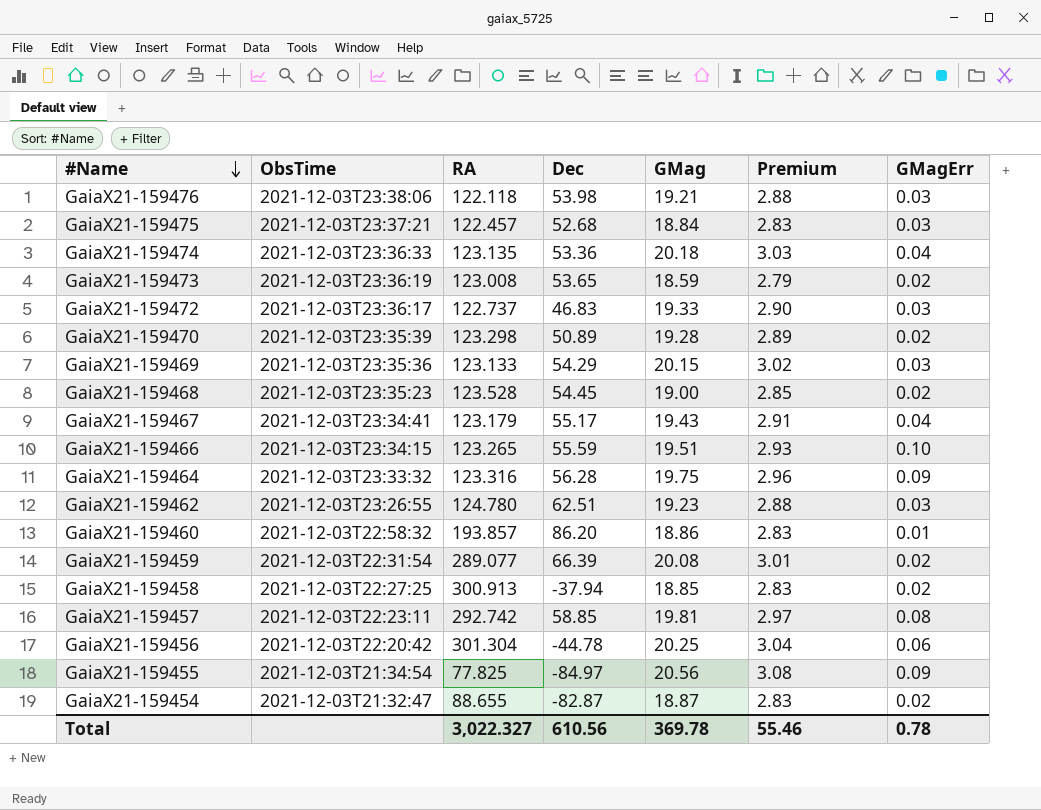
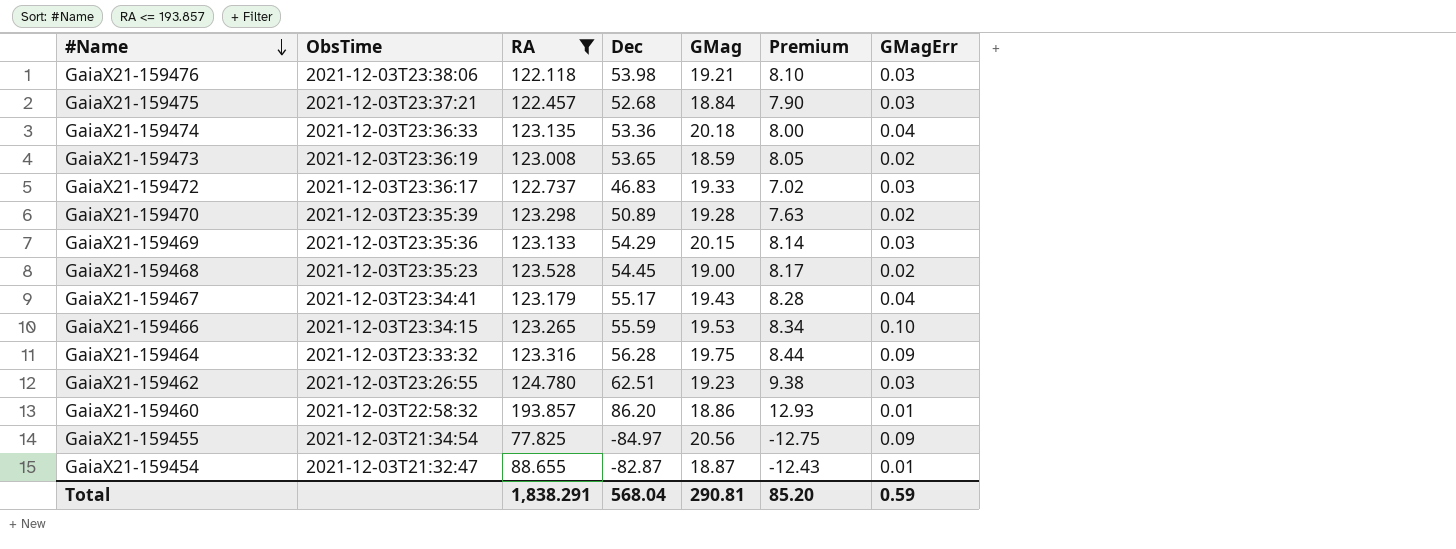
filter: none -> RA <= 193.857
column Premium | formula: [GMag] * 0.15 -> [Dec] * 0.15
GaiaX21-159466 | GMag: 19.51 -> 19.53
GaiaX21-159454 | GMagErr: 0.02 -> 0.01
Total | RA: 3,022.327 -> 1,838.291
Total | Dec: 610.56 -> 568.04
Total | GMag: 369.78 -> 290.81
Total | Premium: 55.46 -> 85.20
Total | GMagErr: 0.78 -> 0.59

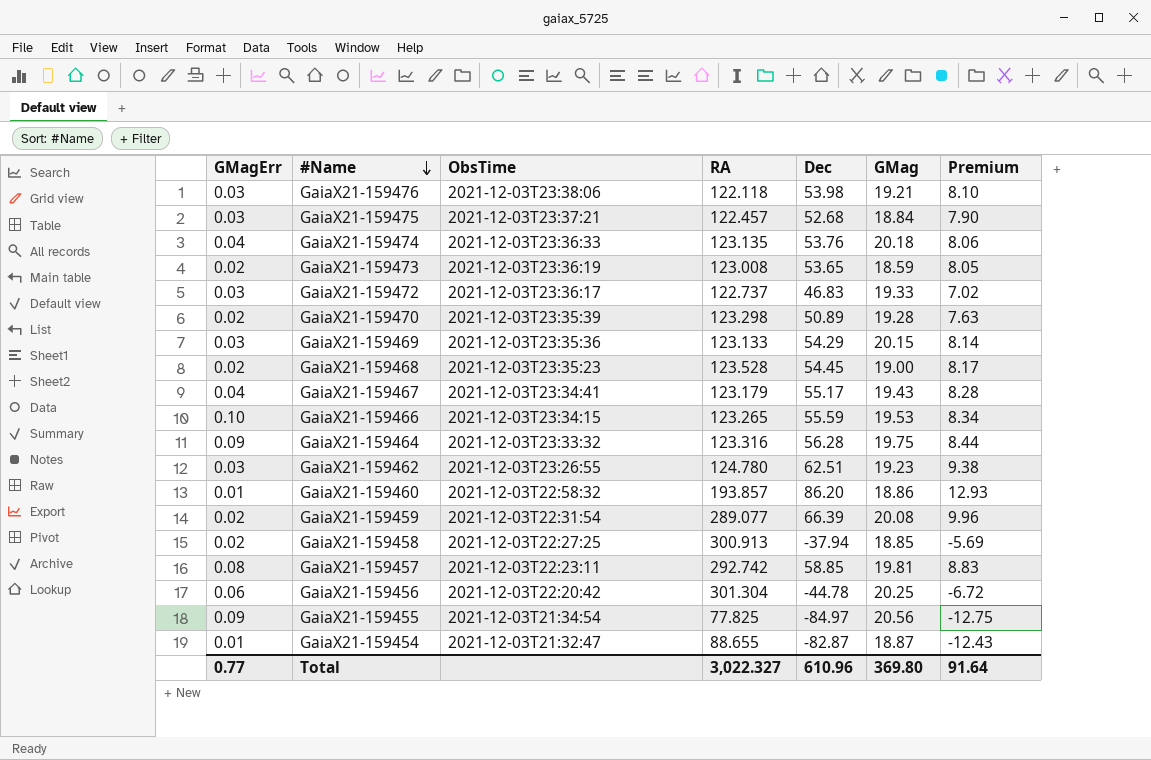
filter: RA <= 193.857 -> none
column GMagErr | position: 7 -> 1
GaiaX21-159474 | Dec: 53.36 -> 53.76
GaiaX21-159474 | Premium: 8.00 -> 8.06
Total | GMagErr: 0.59 -> 0.77
Total | RA: 1,838.291 -> 3,022.327
Total | Dec: 568.04 -> 610.96
Total | GMag: 290.81 -> 369.80
Total | Premium: 85.20 -> 91.64

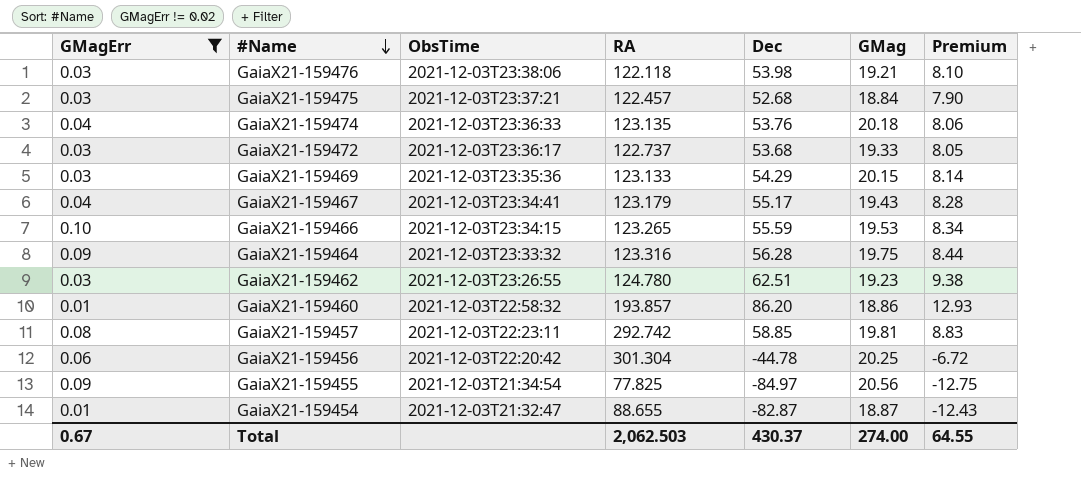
filter: none -> GMagErr != 0.02
GaiaX21-159472 | Dec: 46.83 -> 53.68
GaiaX21-159472 | Premium: 7.02 -> 8.05
Total | GMagErr: 0.77 -> 0.67
Total | RA: 3,022.327 -> 2,062.503
Total | Dec: 610.96 -> 430.37
Total | GMag: 369.80 -> 274.00
Total | Premium: 91.64 -> 64.55

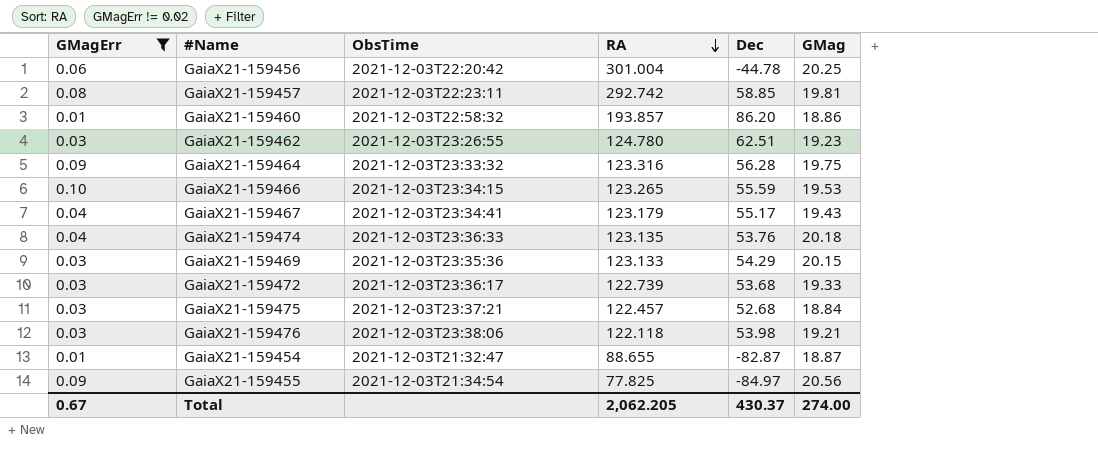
row order: #Name descending -> RA descending
column Premium | formula: [Dec] * 0.15 -> none
GaiaX21-159456 | RA: 301.304 -> 301.004
GaiaX21-159472 | RA: 122.737 -> 122.739
Total | RA: 2,062.503 -> 2,062.205

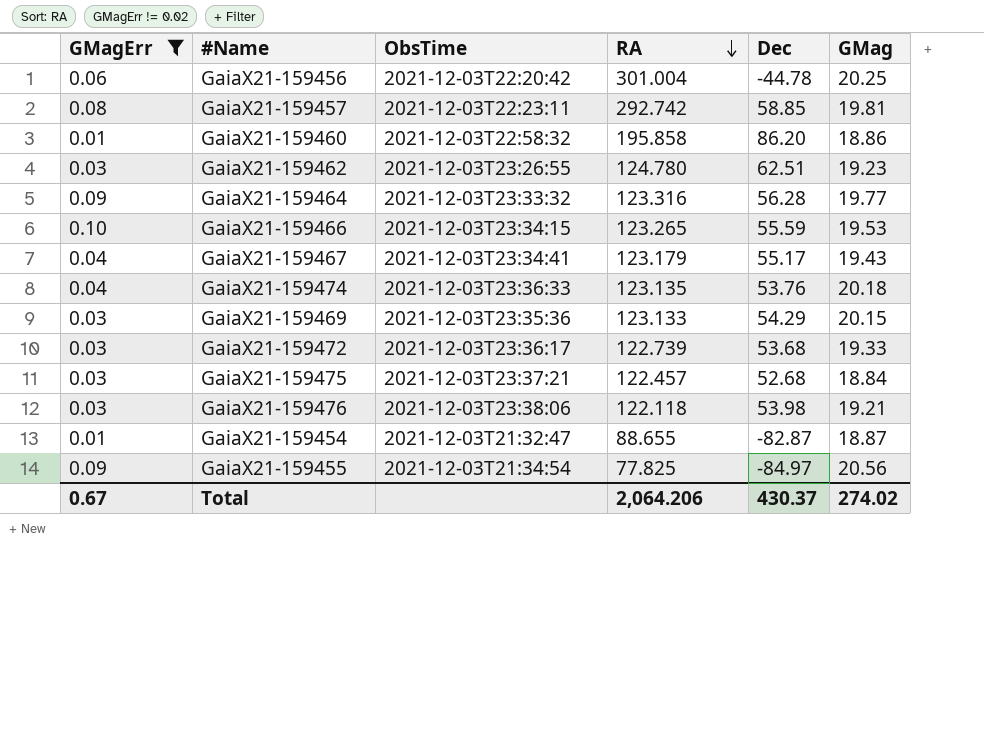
GaiaX21-159460 | RA: 193.857 -> 195.858
GaiaX21-159464 | GMag: 19.75 -> 19.77
Total | RA: 2,062.205 -> 2,064.206
Total | GMag: 274.00 -> 274.02

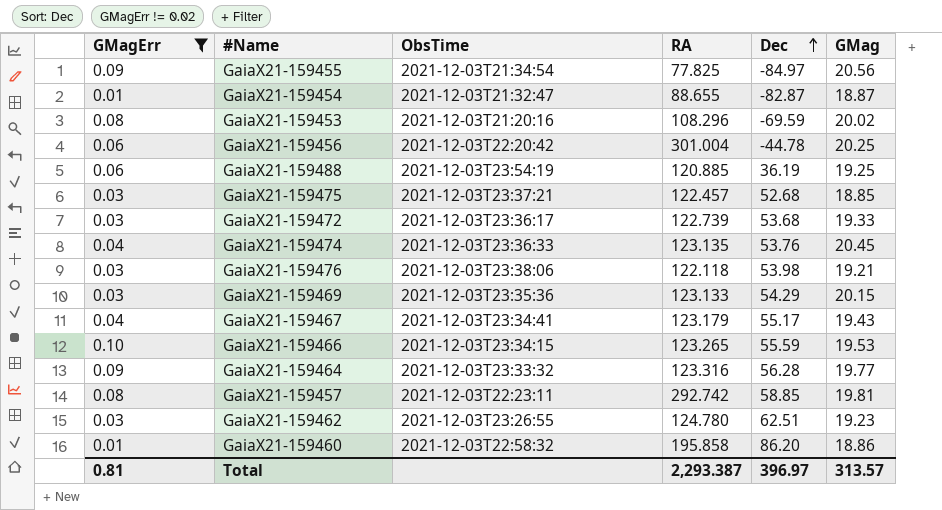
row order: RA descending -> Dec ascending
row GaiaX21-159453: none -> 0.08 | 2021-12-03T21:20:16 | 108.296 | -69.59 | 20.02
row GaiaX21-159488: none -> 0.06 | 2021-12-03T23:54:19 | 120.885 | 36.19 | 19.25
GaiaX21-159475 | GMag: 18.84 -> 18.85
GaiaX21-159474 | GMag: 20.18 -> 20.45
Total | GMagErr: 0.67 -> 0.81
Total | RA: 2,064.206 -> 2,293.387
Total | Dec: 430.37 -> 396.97
Total | GMag: 274.02 -> 313.57

